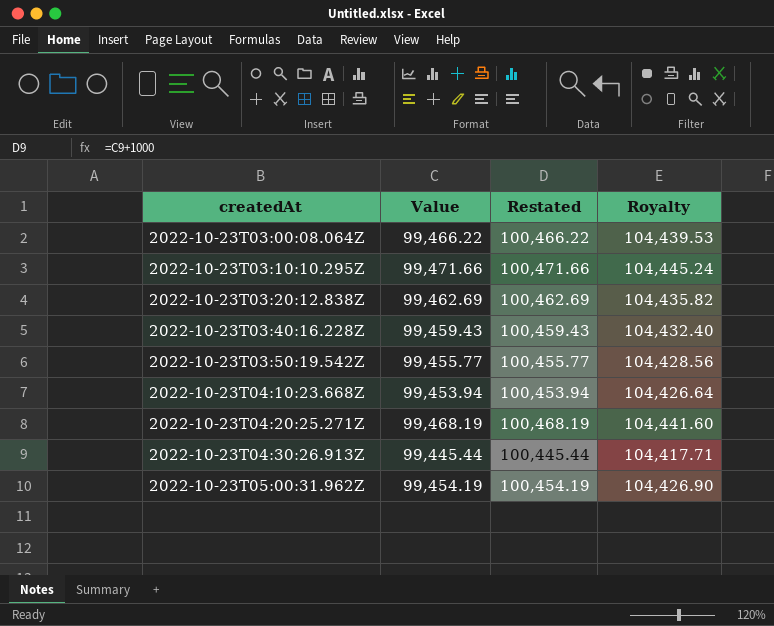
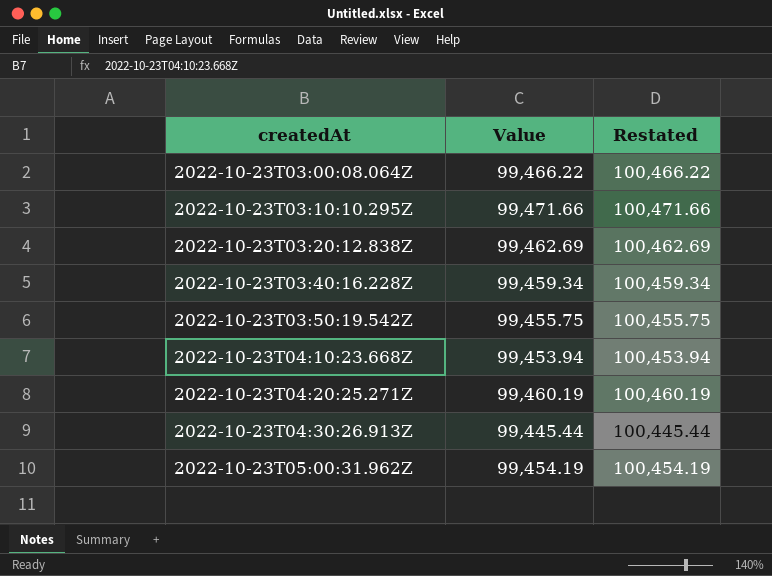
column Royalty | formula: [Value] * 1.05 -> none
2022-10-23T03:40:16.228Z | Value: 99,459.43 -> 99,459.34
2022-10-23T03:40:16.228Z | Restated: 100,459.43 -> 100,459.34
2022-10-23T03:50:19.542Z | Value: 99,455.77 -> 99,455.75
2022-10-23T03:50:19.542Z | Restated: 100,455.77 -> 100,455.75
2022-10-23T04:20:25.271Z | Value: 99,468.19 -> 99,460.19
2022-10-23T04:20:25.271Z | Restated: 100,468.19 -> 100,460.19

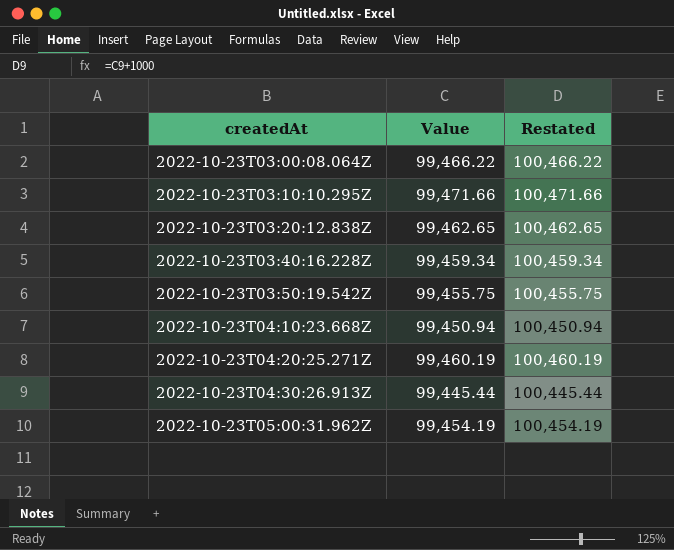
2022-10-23T03:20:12.838Z | Value: 99,462.69 -> 99,462.65
2022-10-23T03:20:12.838Z | Restated: 100,462.69 -> 100,462.65
2022-10-23T04:10:23.668Z | Value: 99,453.94 -> 99,450.94
2022-10-23T04:10:23.668Z | Restated: 100,453.94 -> 100,450.94

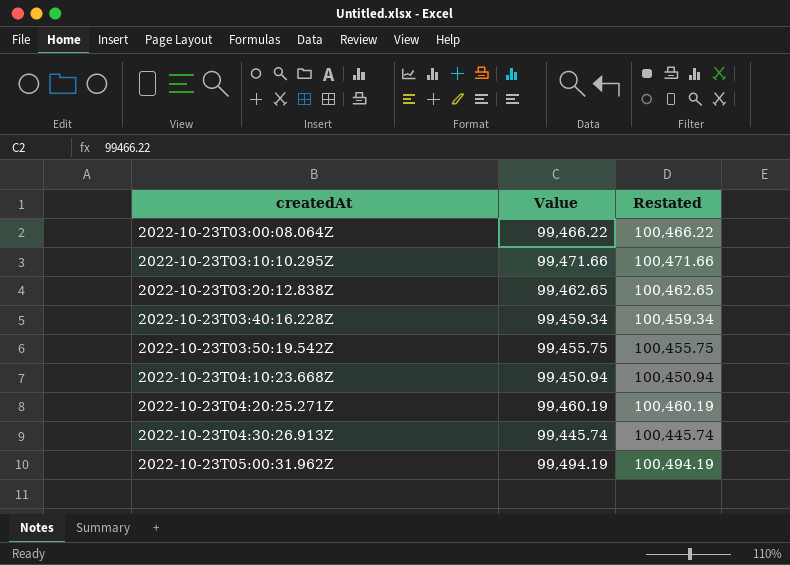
2022-10-23T04:30:26.913Z | Value: 99,445.44 -> 99,445.74
2022-10-23T04:30:26.913Z | Restated: 100,445.44 -> 100,445.74
2022-10-23T05:00:31.962Z | Value: 99,454.19 -> 99,494.19
2022-10-23T05:00:31.962Z | Restated: 100,454.19 -> 100,494.19

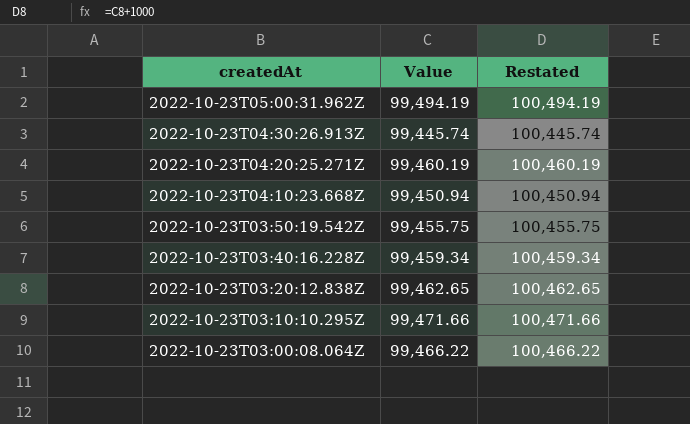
row order: createdAt ascending -> createdAt descending

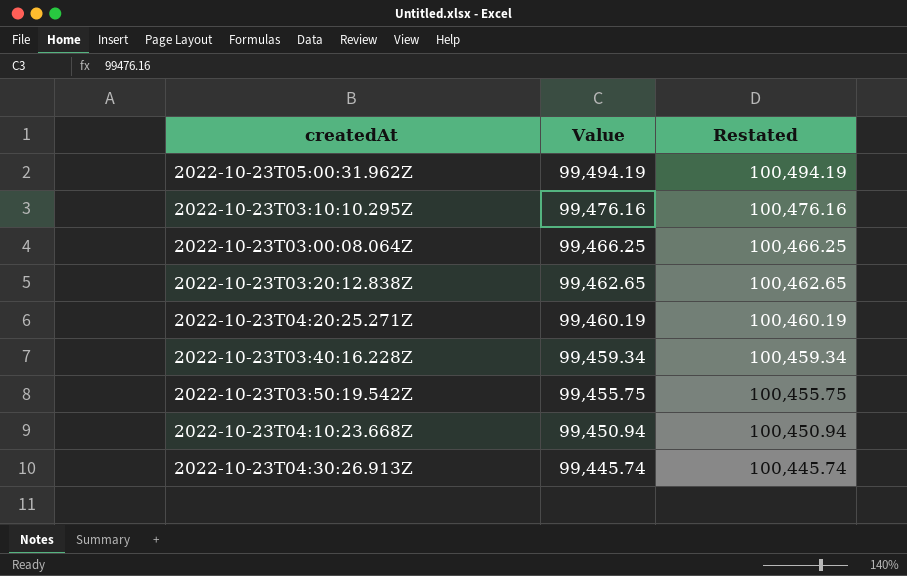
row order: createdAt descending -> Value descending
2022-10-23T03:10:10.295Z | Value: 99,471.66 -> 99,476.16
2022-10-23T03:10:10.295Z | Restated: 100,471.66 -> 100,476.16
2022-10-23T03:00:08.064Z | Value: 99,466.22 -> 99,466.25
2022-10-23T03:00:08.064Z | Restated: 100,466.22 -> 100,466.25

